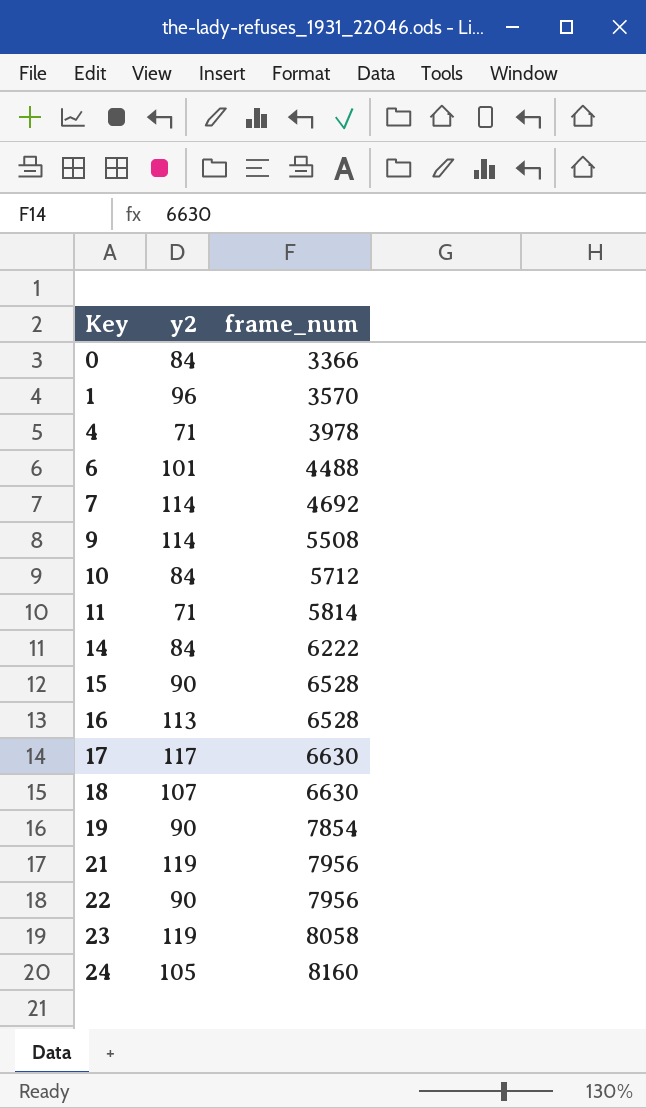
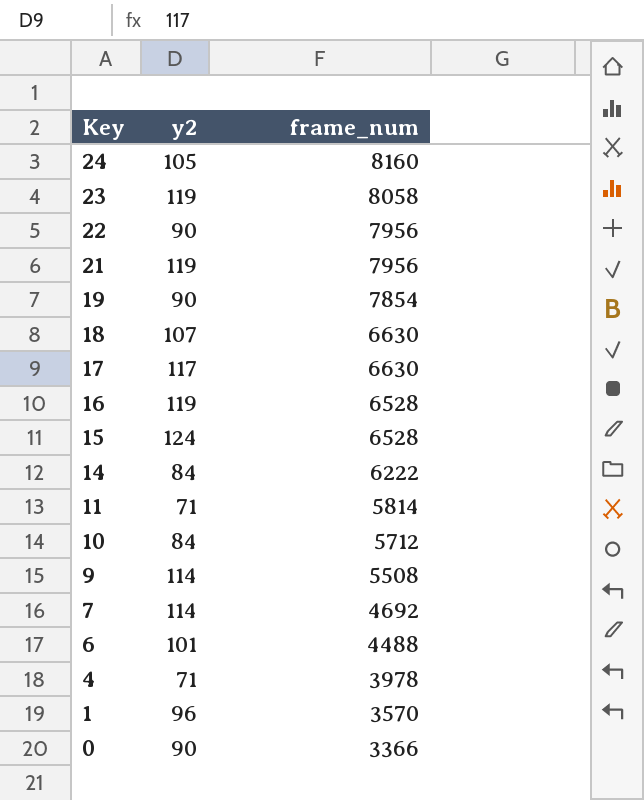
row order: Key ascending -> Key descending
16 | y2: 113 -> 119
15 | y2: 90 -> 124
0 | y2: 84 -> 90

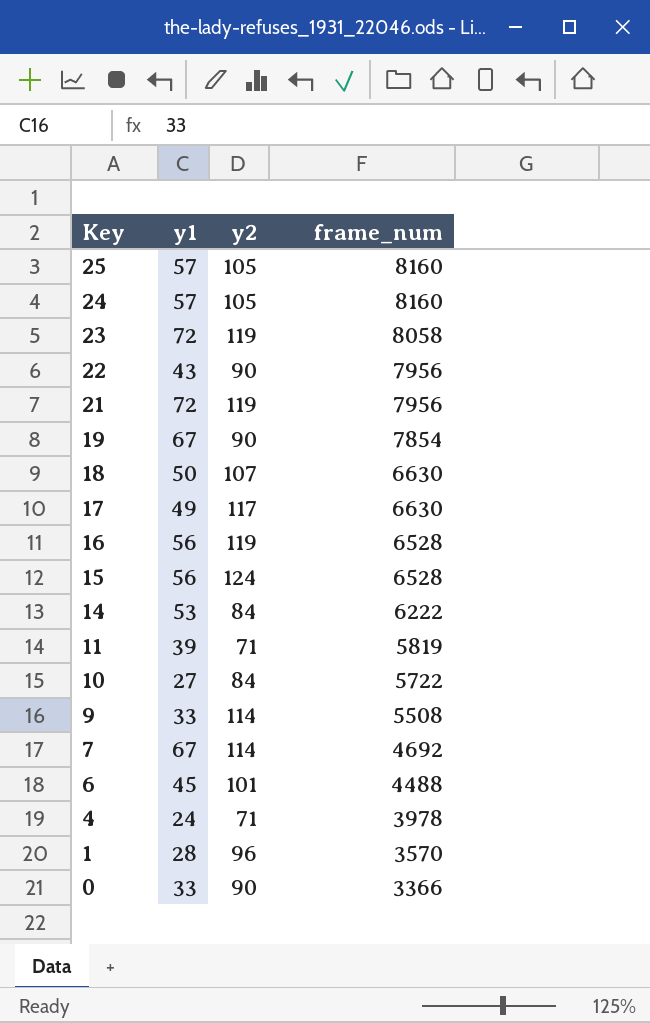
column y1 | position: none -> 2
row 25: none -> 57 | 105 | 8160
11 | frame_num: 5814 -> 5819
10 | frame_num: 5712 -> 5722

